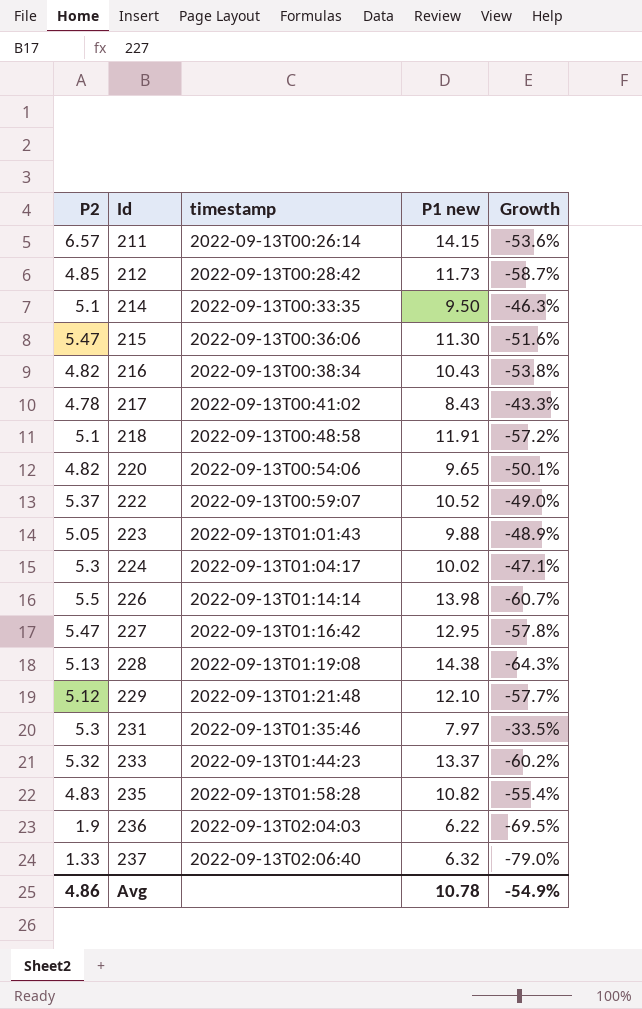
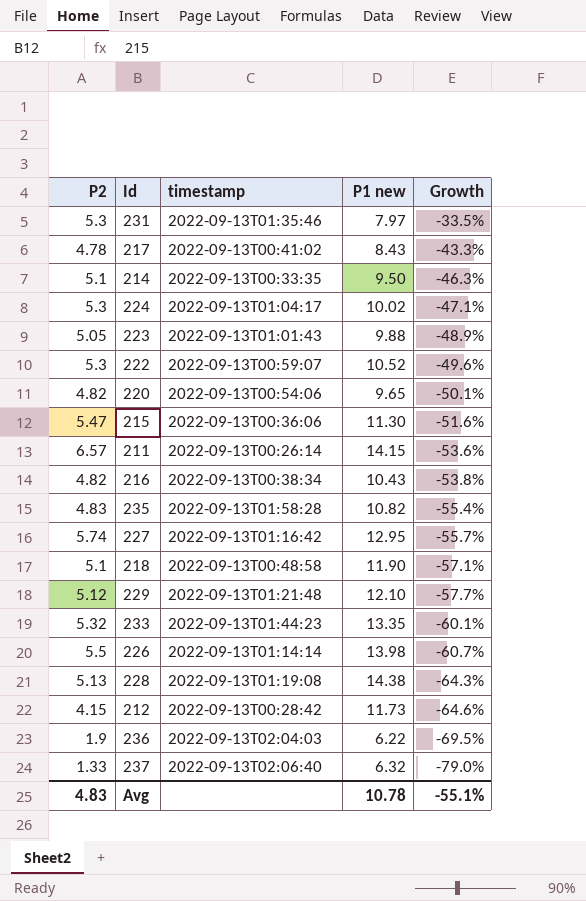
row order: Id ascending -> Growth descending
222 | P2: 5.37 -> 5.3
222 | Growth: -49.0% -> -49.6%
227 | P2: 5.47 -> 5.74
227 | Growth: -57.8% -> -55.7%
218 | P1 new: 11.91 -> 11.90
218 | Growth: -57.2% -> -57.1%
233 | P1 new: 13.37 -> 13.35
233 | Growth: -60.2% -> -60.1%
212 | P2: 4.85 -> 4.15
212 | Growth: -58.7% -> -64.6%
Avg | P2: 4.86 -> 4.83
Avg | Growth: -54.9% -> -55.1%

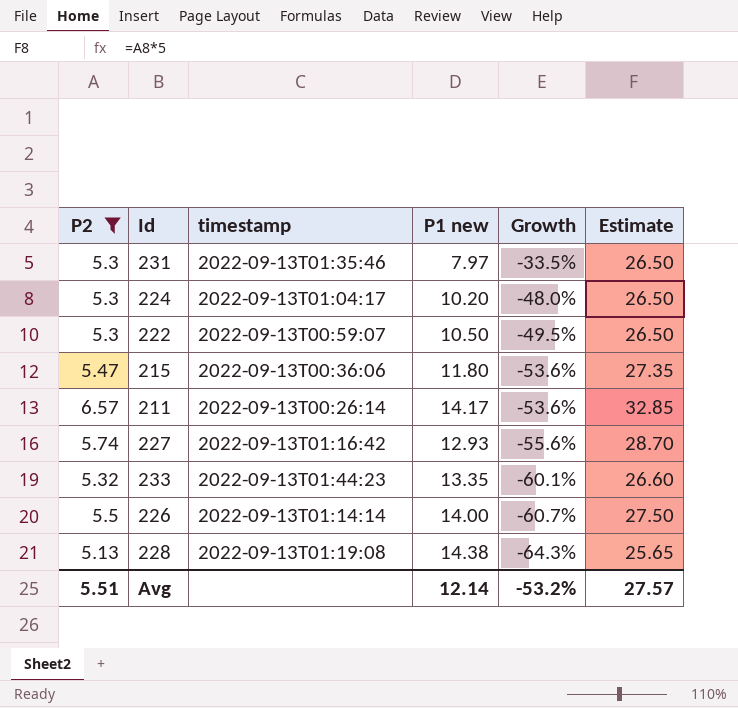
filter: none -> P2 >= 5.13
column Estimate | formula: none -> [P2] * 5
224 | P1 new: 10.02 -> 10.20
224 | Growth: -47.1% -> -48.0%
222 | P1 new: 10.52 -> 10.50
222 | Growth: -49.6% -> -49.5%
215 | P1 new: 11.30 -> 11.80
215 | Growth: -51.6% -> -53.6%
211 | P1 new: 14.15 -> 14.17
227 | P1 new: 12.95 -> 12.93
227 | Growth: -55.7% -> -55.6%
226 | P1 new: 13.98 -> 14.00
Avg | P2: 4.83 -> 5.51
Avg | P1 new: 10.78 -> 12.14
Avg | Growth: -55.1% -> -53.2%

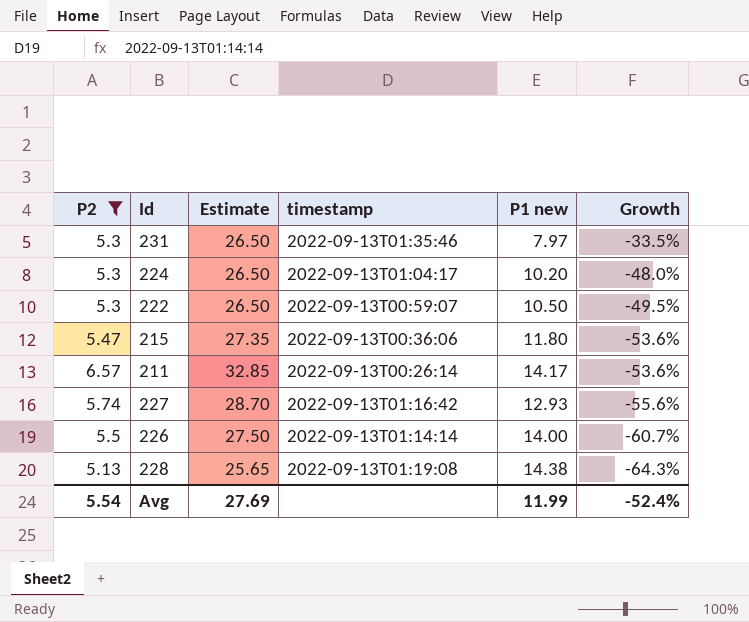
column Estimate | position: 6 -> 3
row 233: 5.32 | 2022-09-13T01:44:23 | 13.35 | -60.1% | 26.60 -> none
Avg | P2: 5.51 -> 5.54
Avg | Estimate: 27.57 -> 27.69
Avg | P1 new: 12.14 -> 11.99
Avg | Growth: -53.2% -> -52.4%

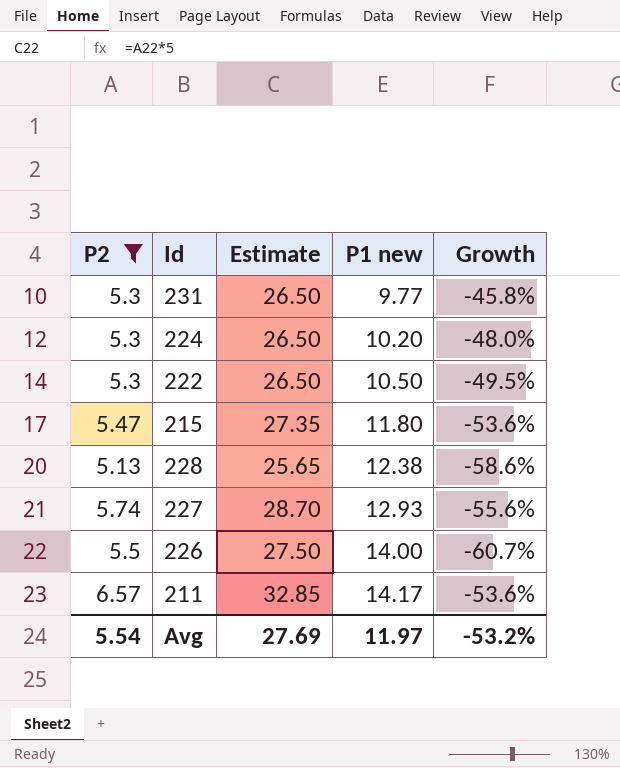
row order: Growth descending -> P1 new ascending
column timestamp | position: 4 -> none
231 | P1 new: 7.97 -> 9.77
231 | Growth: -33.5% -> -45.8%
228 | P1 new: 14.38 -> 12.38
228 | Growth: -64.3% -> -58.6%
Avg | P1 new: 11.99 -> 11.97
Avg | Growth: -52.4% -> -53.2%

